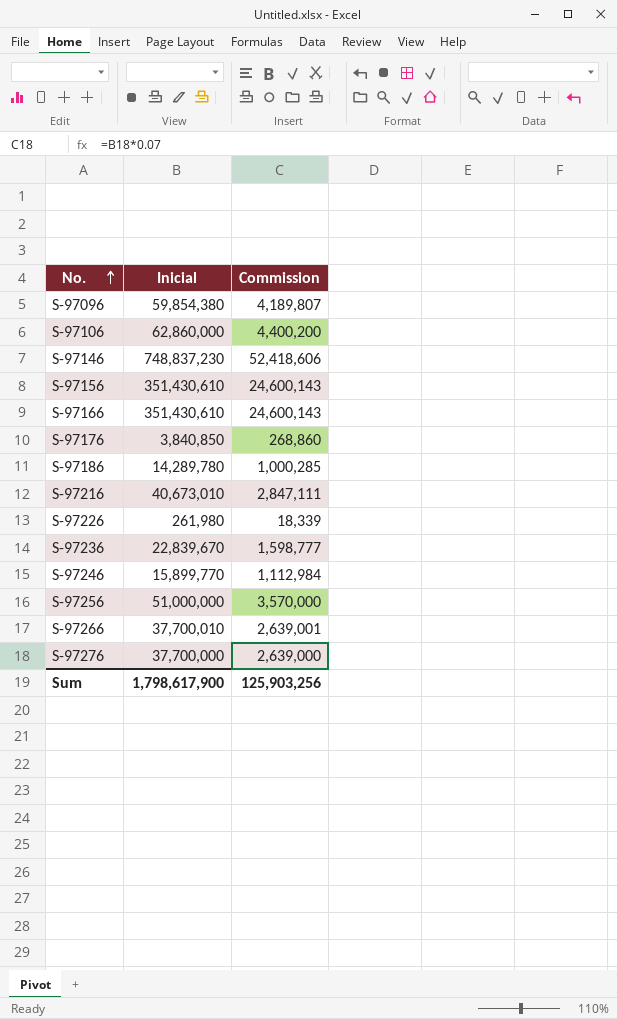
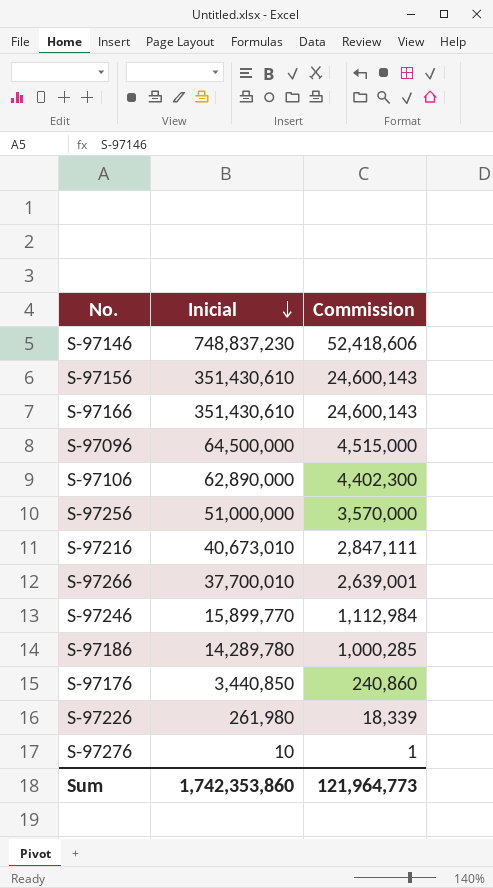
row order: No. ascending -> Inicial descending
row S-97236: 22,839,670 | 1,598,777 -> none
S-97096 | Inicial: 59,854,380 -> 64,500,000
S-97096 | Commission: 4,189,807 -> 4,515,000
S-97106 | Inicial: 62,860,000 -> 62,890,000
S-97106 | Commission: 4,400,200 -> 4,402,300
S-97176 | Inicial: 3,840,850 -> 3,440,850
S-97176 | Commission: 268,860 -> 240,860
S-97276 | Inicial: 37,700,000 -> 10
S-97276 | Commission: 2,639,000 -> 1
Sum | Inicial: 1,798,617,900 -> 1,742,353,860
Sum | Commission: 125,903,256 -> 121,964,773

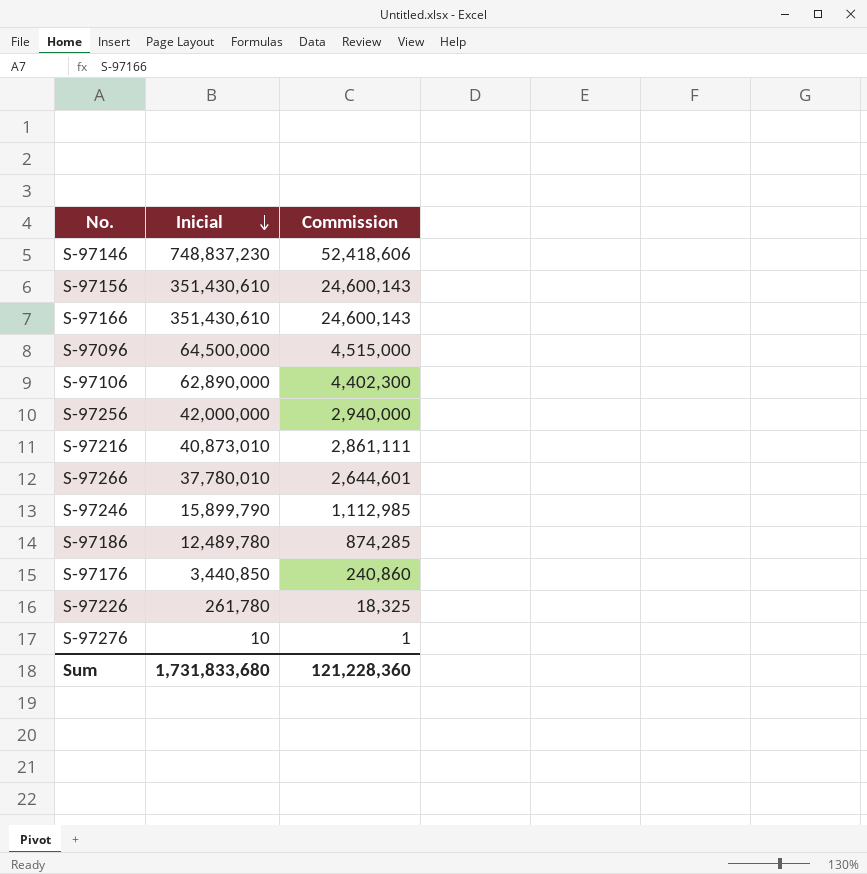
S-97256 | Inicial: 51,000,000 -> 42,000,000
S-97256 | Commission: 3,570,000 -> 2,940,000
S-97216 | Inicial: 40,673,010 -> 40,873,010
S-97216 | Commission: 2,847,111 -> 2,861,111
S-97266 | Inicial: 37,700,010 -> 37,780,010
S-97266 | Commission: 2,639,001 -> 2,644,601
S-97246 | Inicial: 15,899,770 -> 15,899,790
S-97246 | Commission: 1,112,984 -> 1,112,985
S-97186 | Inicial: 14,289,780 -> 12,489,780
S-97186 | Commission: 1,000,285 -> 874,285
S-97226 | Inicial: 261,980 -> 261,780
S-97226 | Commission: 18,339 -> 18,325
Sum | Inicial: 1,742,353,860 -> 1,731,833,680
Sum | Commission: 121,964,773 -> 121,228,360

